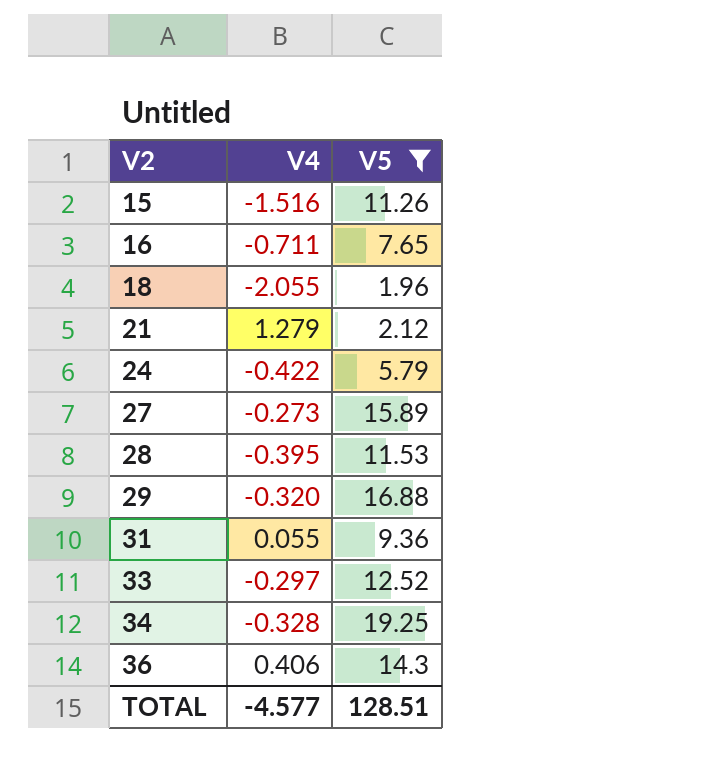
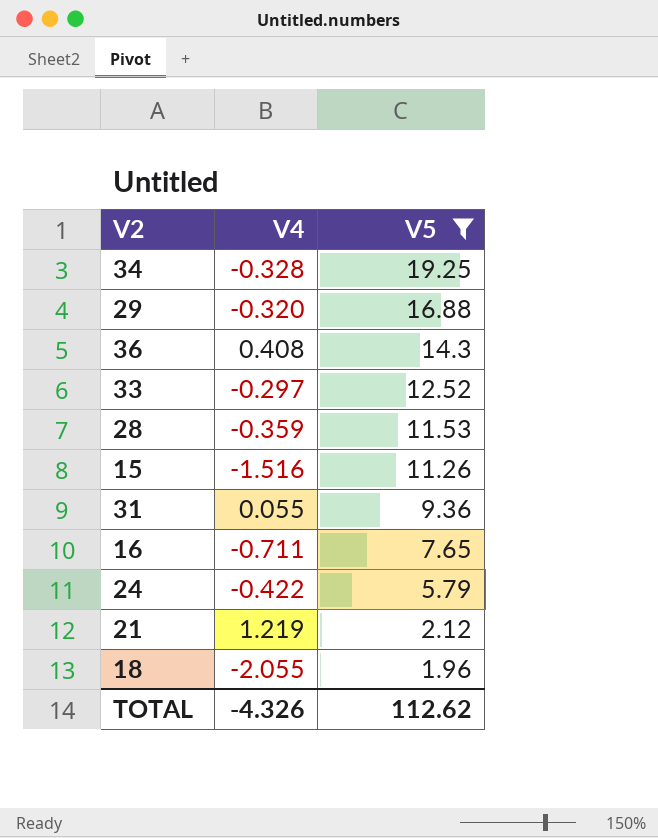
row order: V2 ascending -> V5 descending
row 27: -0.273 | 15.89 -> none
36 | V4: 0.406 -> 0.408
28 | V4: -0.395 -> -0.359
21 | V4: 1.279 -> 1.219
TOTAL | V4: -4.577 -> -4.326
TOTAL | V5: 128.51 -> 112.62

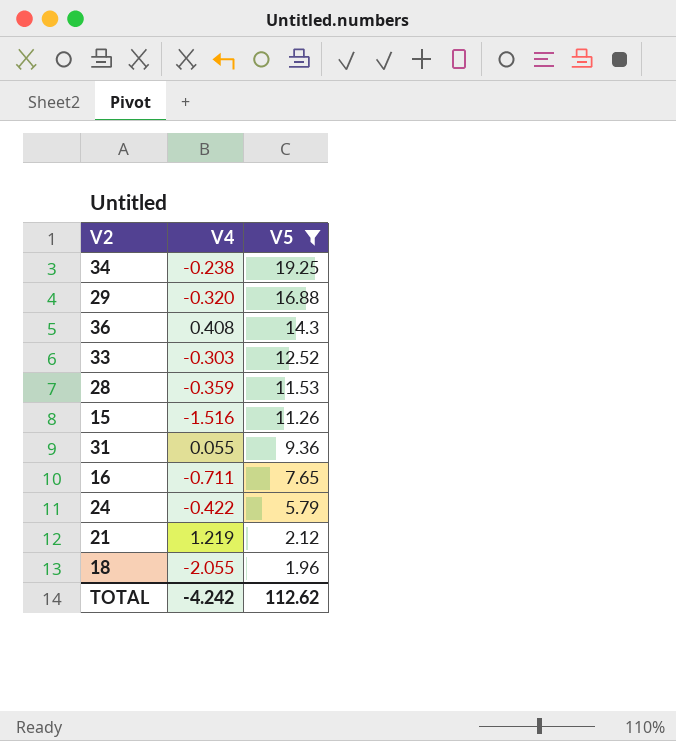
34 | V4: -0.328 -> -0.238
33 | V4: -0.297 -> -0.303
TOTAL | V4: -4.326 -> -4.242

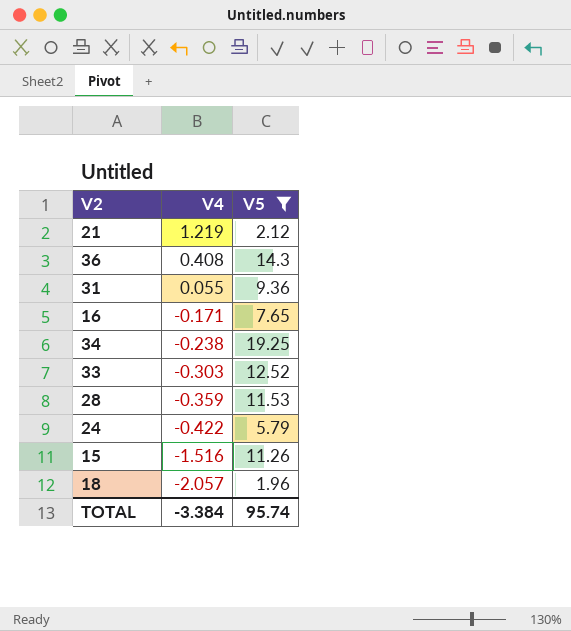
row order: V5 descending -> V4 descending
row 29: -0.320 | 16.88 -> none
16 | V4: -0.711 -> -0.171
18 | V4: -2.055 -> -2.057
TOTAL | V4: -4.242 -> -3.384
TOTAL | V5: 112.62 -> 95.74

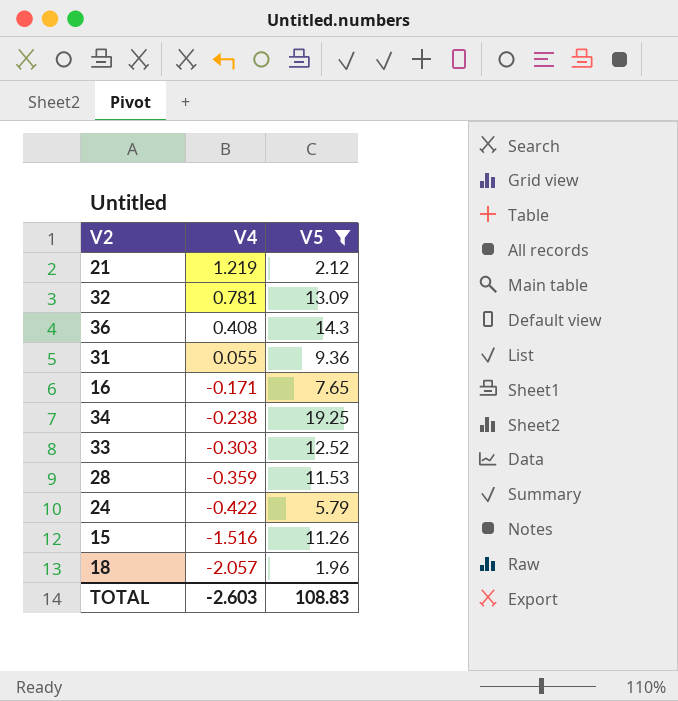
row 32: none -> 0.781 | 13.09
TOTAL | V4: -3.384 -> -2.603
TOTAL | V5: 95.74 -> 108.83

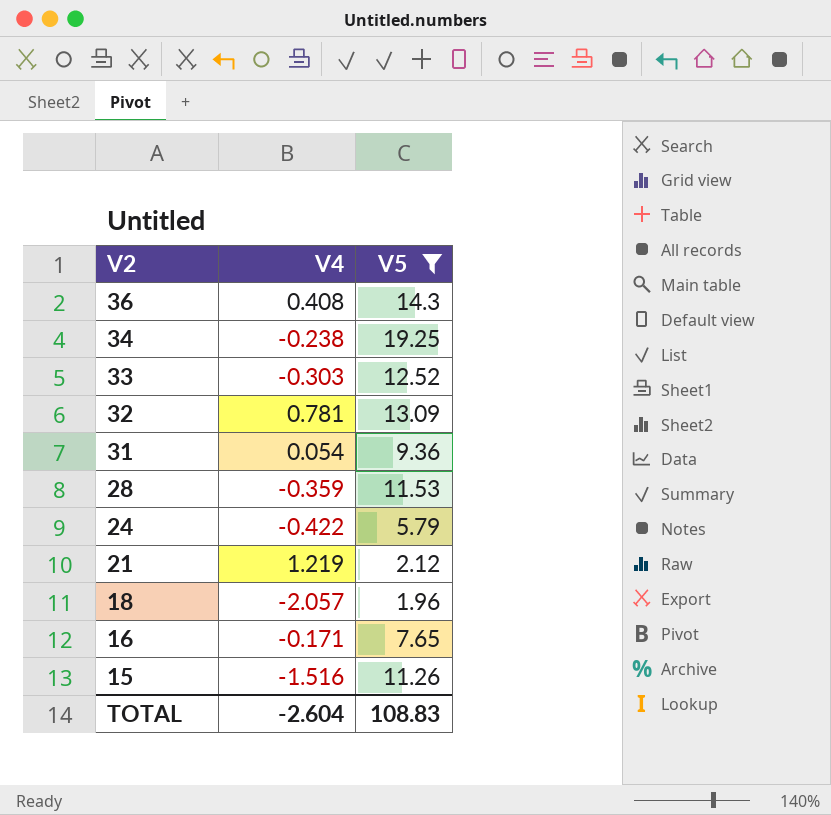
row order: V4 descending -> V2 descending
31 | V4: 0.055 -> 0.054
TOTAL | V4: -2.603 -> -2.604

